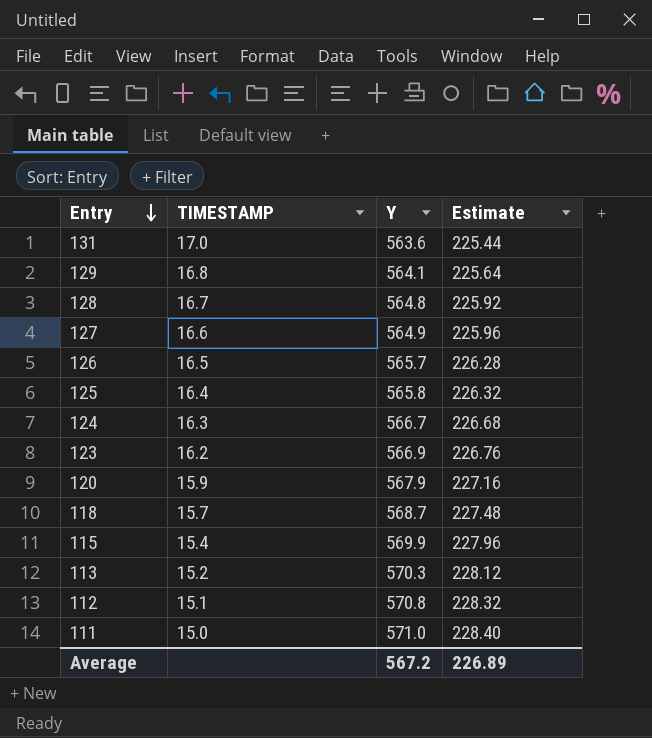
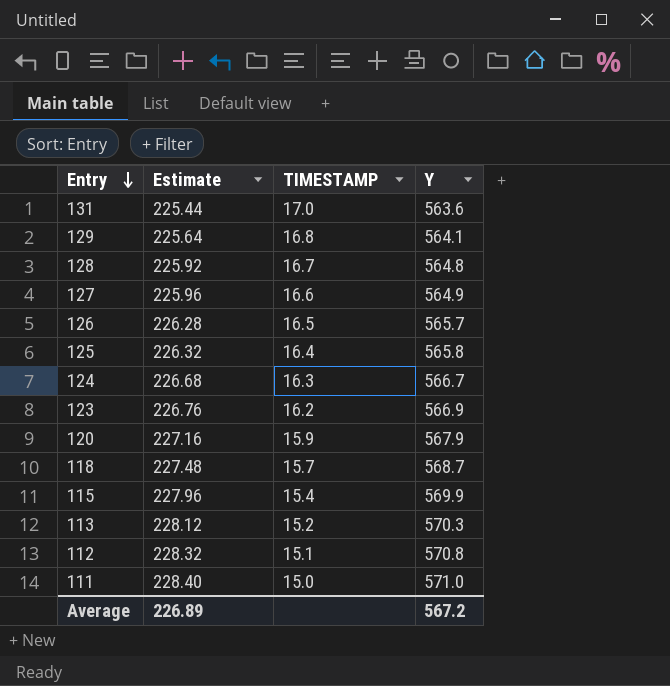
column Estimate | position: 4 -> 2

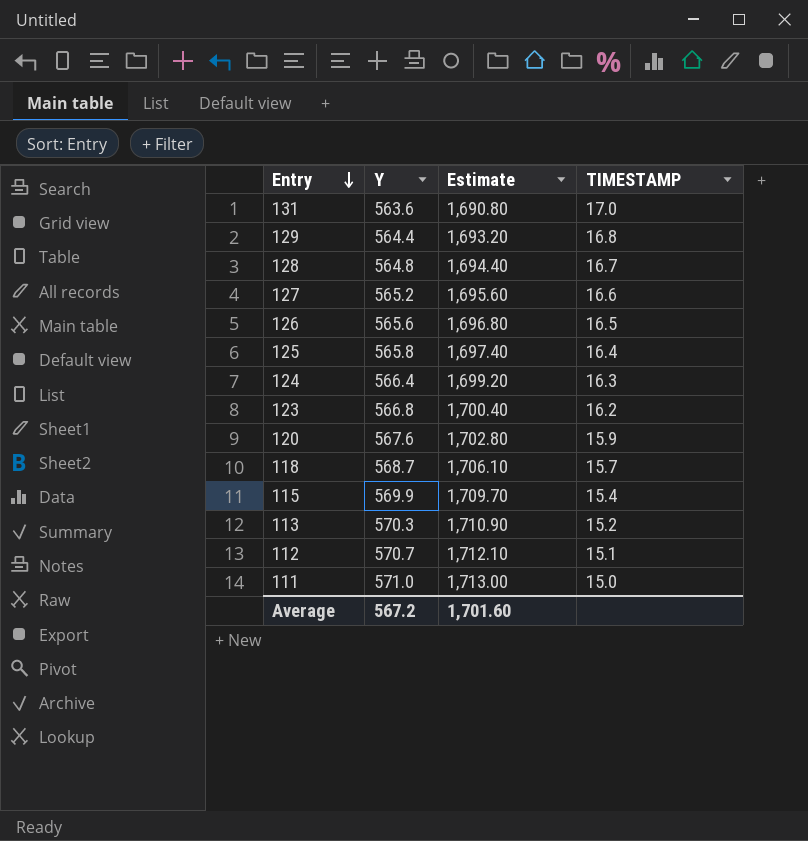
column Y | position: 4 -> 2
column Estimate | formula: [Y] * 0.4 -> [Y] * 3
129 | Y: 564.1 -> 564.4
127 | Y: 564.9 -> 565.2
126 | Y: 565.7 -> 565.6
124 | Y: 566.7 -> 566.4
123 | Y: 566.9 -> 566.8
120 | Y: 567.9 -> 567.6
112 | Y: 570.8 -> 570.7
Average | Estimate: 226.89 -> 1,701.60

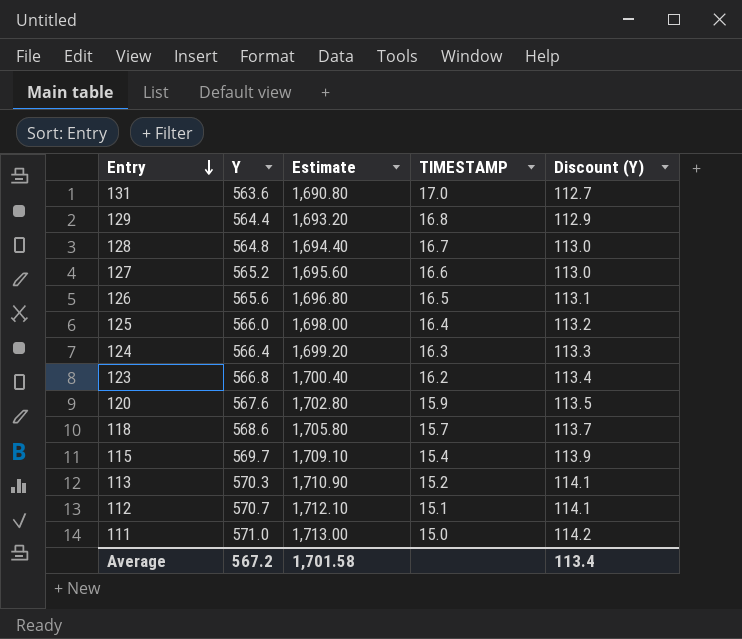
column Discount (Y) | formula: none -> [Y] * 0.2
125 | Y: 565.8 -> 566.0
125 | Estimate: 1,697.40 -> 1,698.00
118 | Y: 568.7 -> 568.6
118 | Estimate: 1,706.10 -> 1,705.80
115 | Y: 569.9 -> 569.7
115 | Estimate: 1,709.70 -> 1,709.10
Average | Estimate: 1,701.60 -> 1,701.58

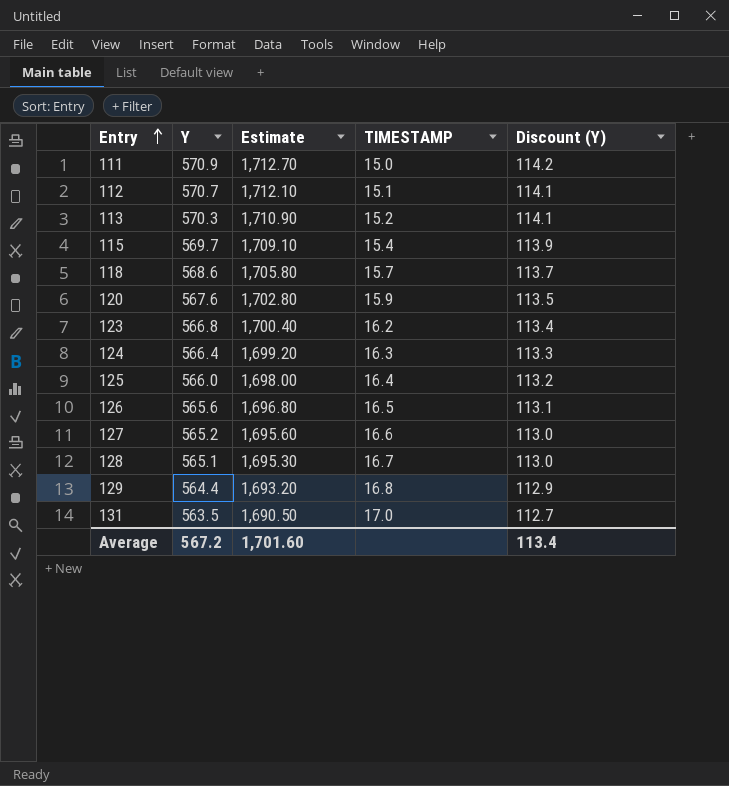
row order: Entry descending -> Entry ascending
111 | Y: 571.0 -> 570.9
111 | Estimate: 1,713.00 -> 1,712.70
128 | Y: 564.8 -> 565.1
128 | Estimate: 1,694.40 -> 1,695.30
131 | Y: 563.6 -> 563.5
131 | Estimate: 1,690.80 -> 1,690.50
Average | Estimate: 1,701.58 -> 1,701.60

